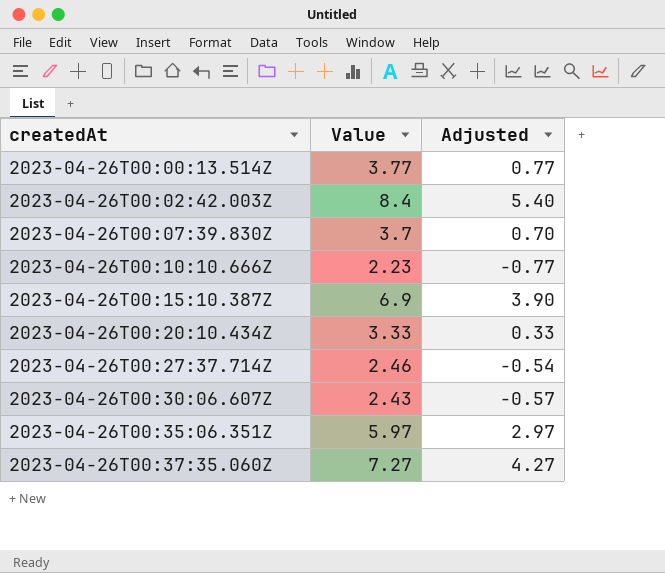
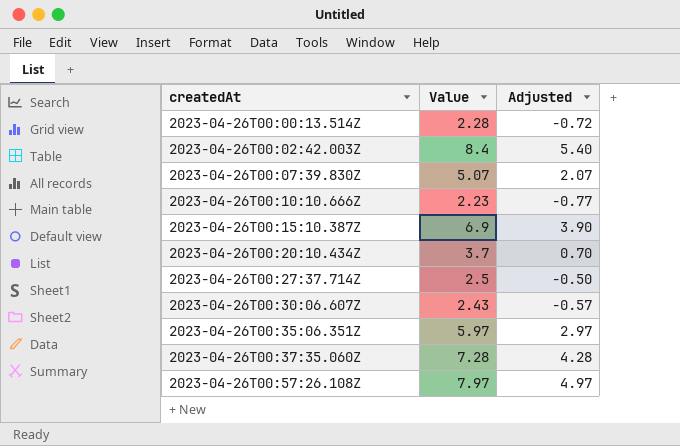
2023-04-26T00:00:13.514Z | Value: 3.77 -> 2.28
2023-04-26T00:00:13.514Z | Adjusted: 0.77 -> -0.72
2023-04-26T00:07:39.830Z | Value: 3.7 -> 5.07
2023-04-26T00:07:39.830Z | Adjusted: 0.70 -> 2.07
2023-04-26T00:20:10.434Z | Value: 3.33 -> 3.7
2023-04-26T00:20:10.434Z | Adjusted: 0.33 -> 0.70
2023-04-26T00:27:37.714Z | Value: 2.46 -> 2.5
2023-04-26T00:27:37.714Z | Adjusted: -0.54 -> -0.50
2023-04-26T00:37:35.060Z | Value: 7.27 -> 7.28
2023-04-26T00:37:35.060Z | Adjusted: 4.27 -> 4.28
row 2023-04-26T00:57:26.108Z: none -> 7.97 | 4.97

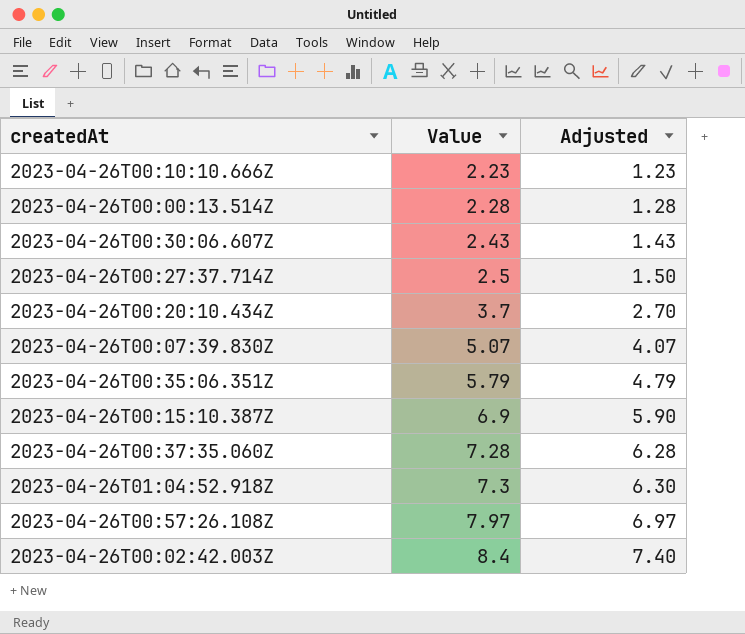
row order: createdAt ascending -> Value ascending
column Adjusted | formula: [Value] - 3 -> [Value] - 1
2023-04-26T00:35:06.351Z | Value: 5.97 -> 5.79
row 2023-04-26T01:04:52.918Z: none -> 7.3 | 6.30

